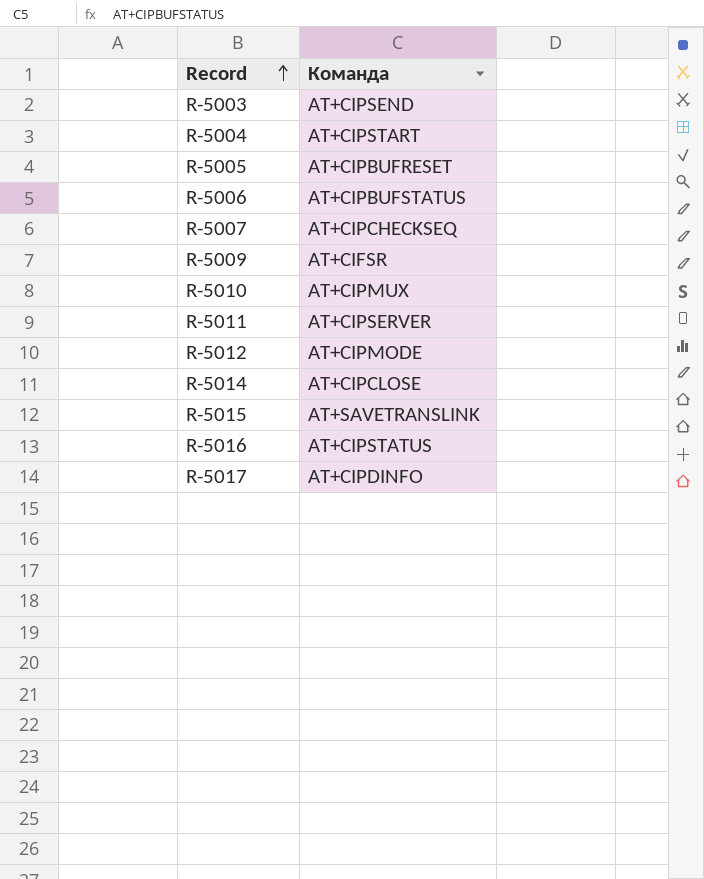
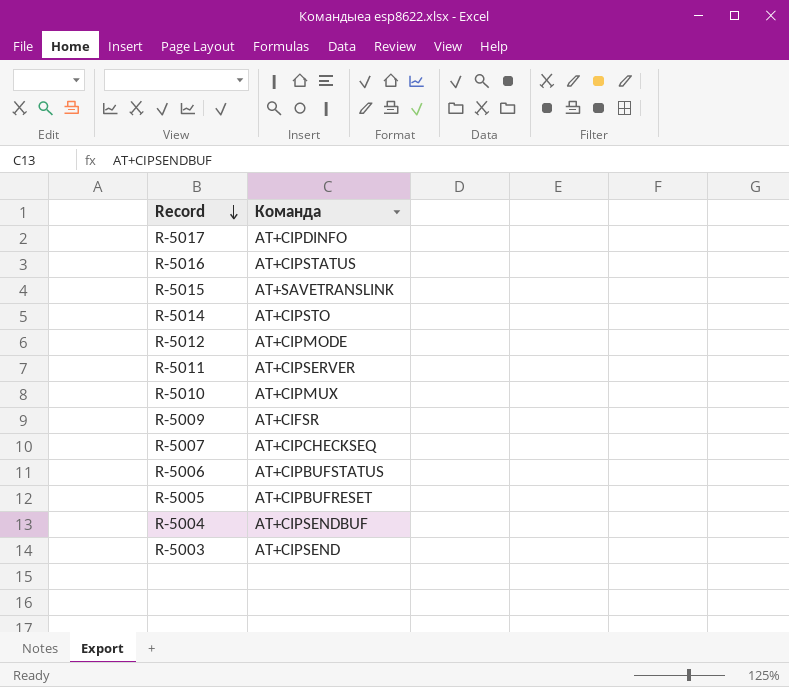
row order: Record ascending -> Record descending
R-5014 | Команда: AT+CIPCLOSE -> AT+CIPSTO
R-5004 | Команда: AT+CIPSTART -> AT+CIPSENDBUF

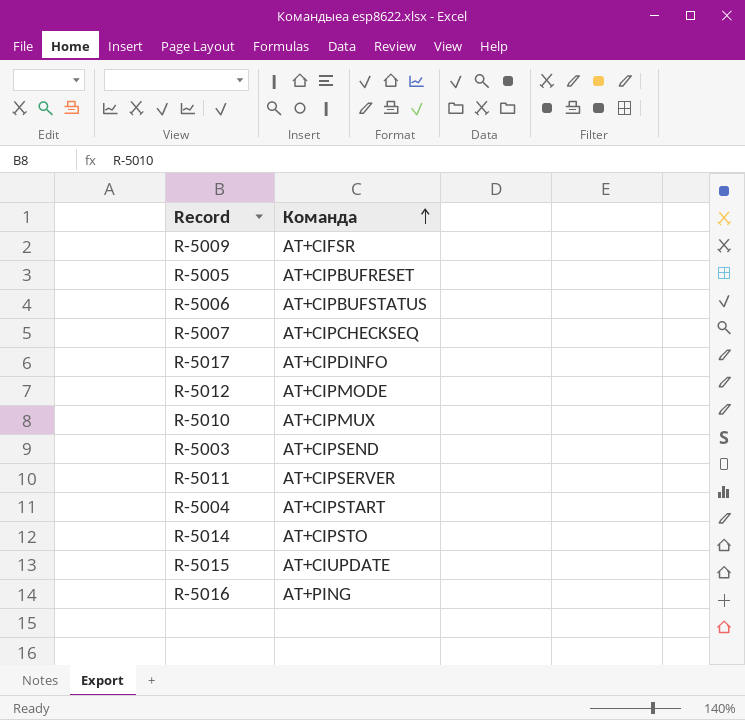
row order: Record descending -> Команда ascending
R-5004 | Команда: AT+CIPSENDBUF -> AT+CIPSTART
R-5015 | Команда: AT+SAVETRANSLINK -> AT+CIUPDATE
R-5016 | Команда: AT+CIPSTATUS -> AT+PING

